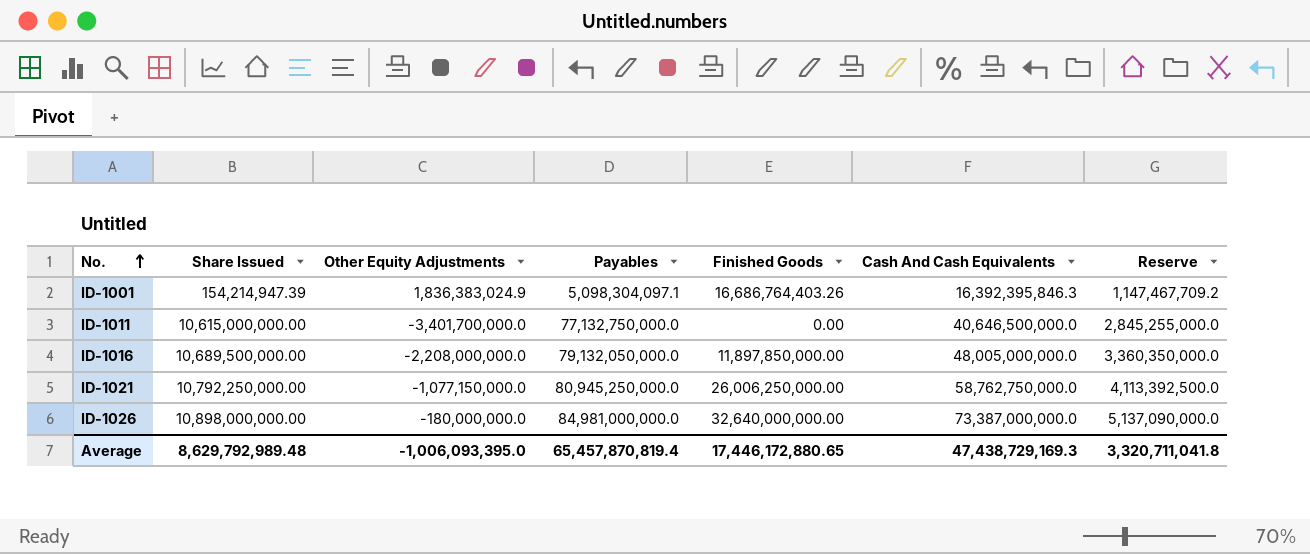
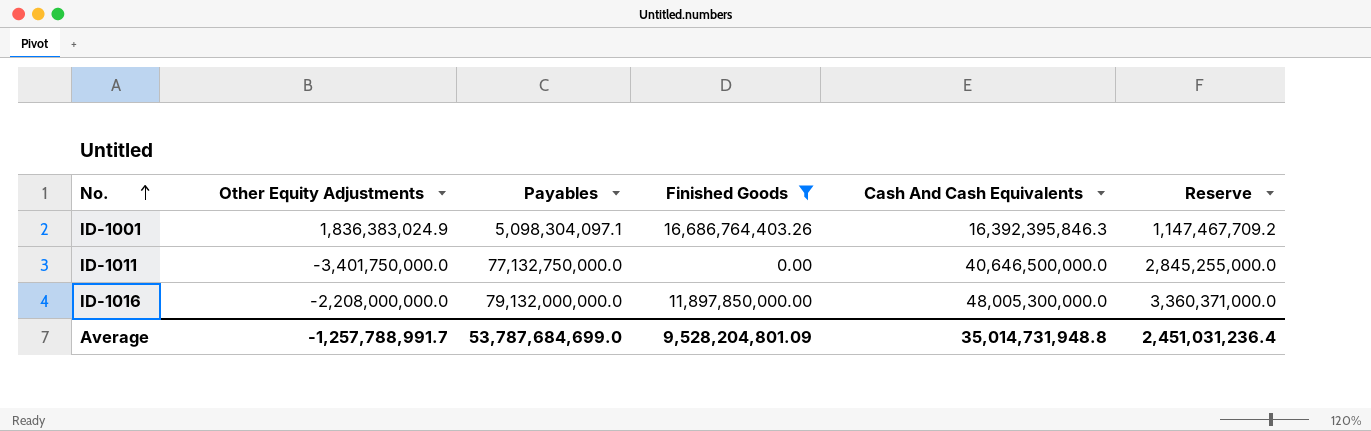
filter: none -> Finished Goods <= 16,686,764,403.26
column Share Issued | position: 2 -> none
ID-1011 | Other Equity Adjustments: -3,401,700,000.0 -> -3,401,750,000.0
ID-1016 | Payables: 79,132,050,000.0 -> 79,132,000,000.0
ID-1016 | Cash And Cash Equivalents: 48,005,000,000.0 -> 48,005,300,000.0
ID-1016 | Reserve: 3,360,350,000.0 -> 3,360,371,000.0
Average | Other Equity Adjustments: -1,006,093,395.0 -> -1,257,788,991.7
Average | Payables: 65,457,870,819.4 -> 53,787,684,699.0
Average | Finished Goods: 17,446,172,880.65 -> 9,528,204,801.09
Average | Cash And Cash Equivalents: 47,438,729,169.3 -> 35,014,731,948.8
Average | Reserve: 3,320,711,041.8 -> 2,451,031,236.4

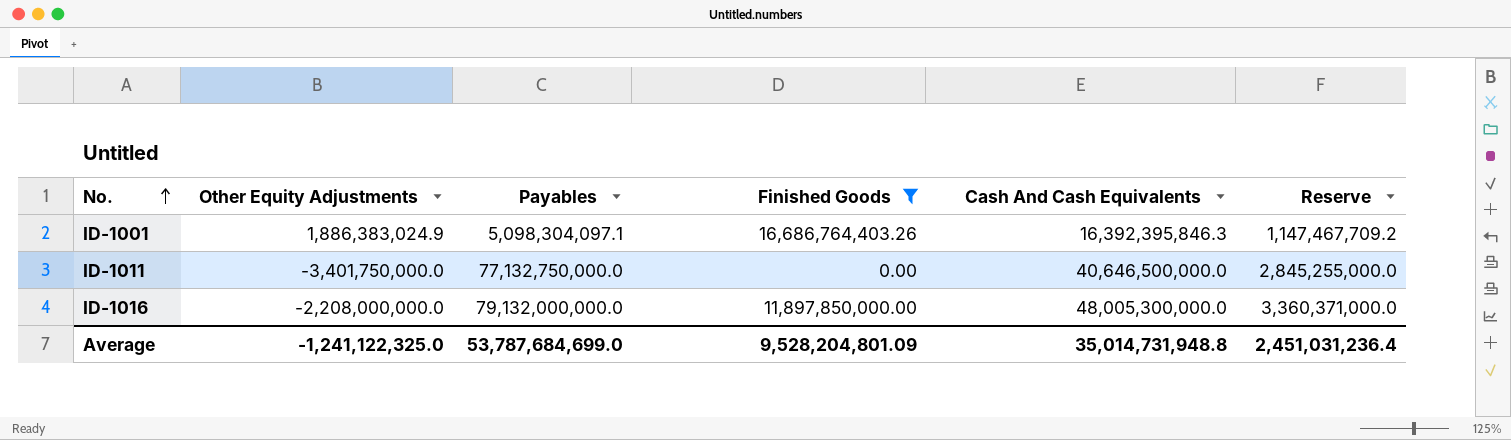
ID-1001 | Other Equity Adjustments: 1,836,383,024.9 -> 1,886,383,024.9
Average | Other Equity Adjustments: -1,257,788,991.7 -> -1,241,122,325.0

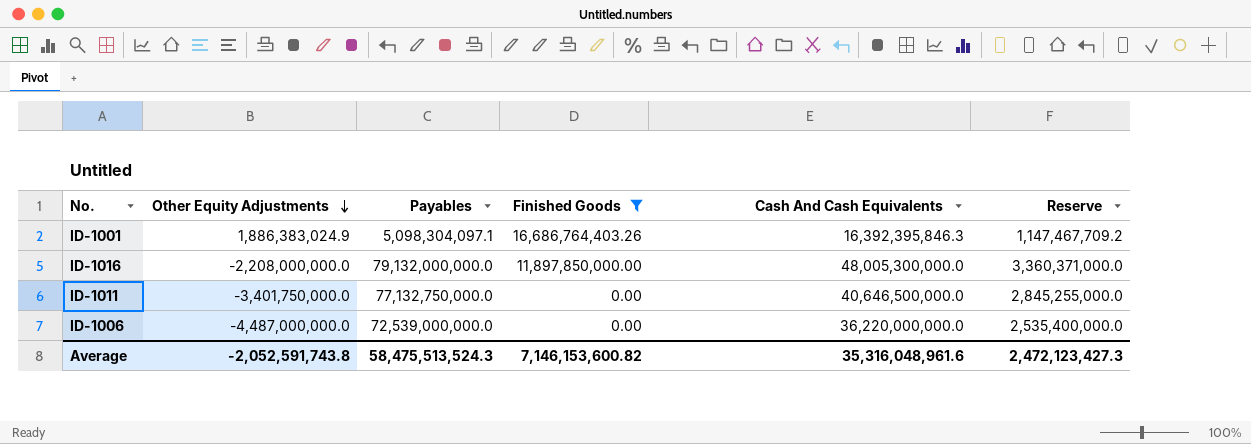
row order: No. ascending -> Other Equity Adjustments descending
row ID-1006: none -> -4,487,000,000.0 | 72,539,000,000.0 | 0.00 | 36,220,000,000.0 | 2,535,400,000.0
Average | Other Equity Adjustments: -1,241,122,325.0 -> -2,052,591,743.8
Average | Payables: 53,787,684,699.0 -> 58,475,513,524.3
Average | Finished Goods: 9,528,204,801.09 -> 7,146,153,600.82
Average | Cash And Cash Equivalents: 35,014,731,948.8 -> 35,316,048,961.6
Average | Reserve: 2,451,031,236.4 -> 2,472,123,427.3

